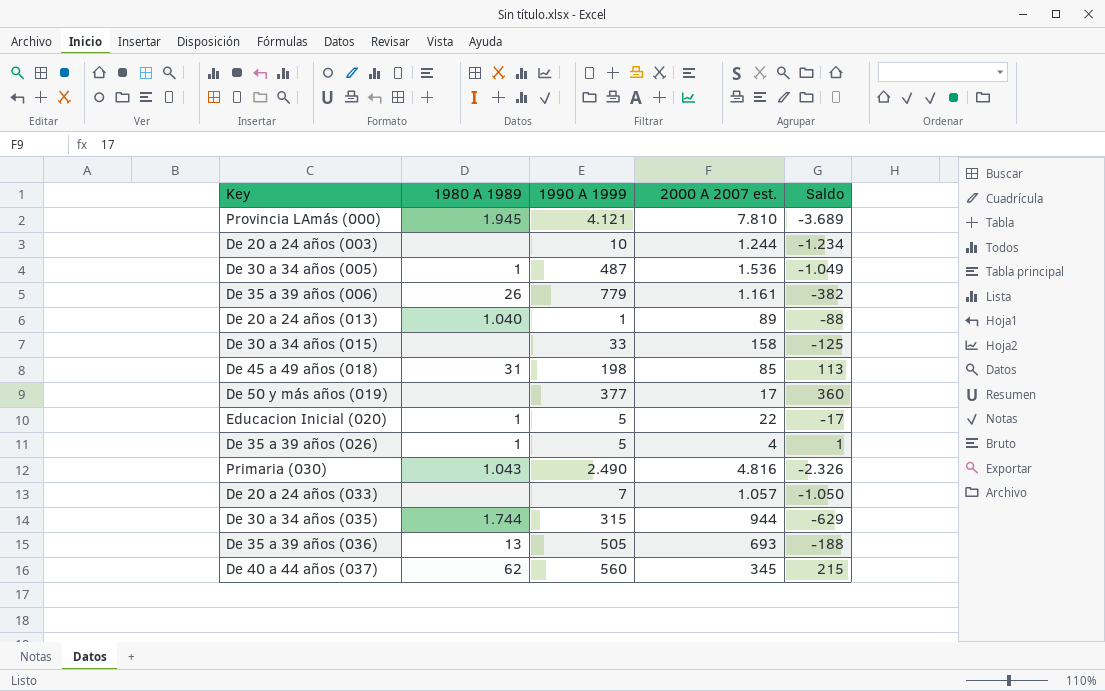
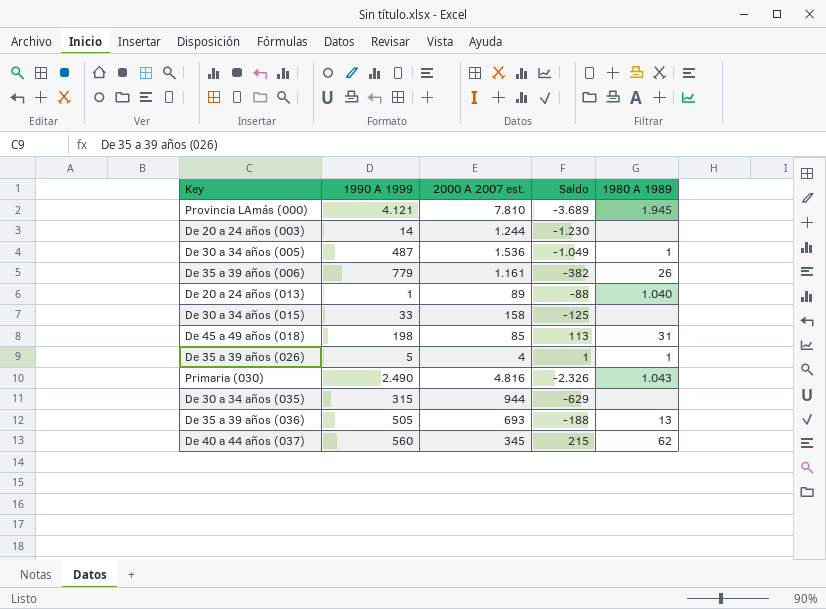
column 1980 A 1989 | position: 2 -> 5
row De 50 y más años (019): none | 377 | 17 | 360 -> none
row Educacion Inicial (020): 1 | 5 | 22 | -17 -> none
row De 20 a 24 años (033): none | 7 | 1.057 | -1.050 -> none
De 20 a 24 años (003) | 1990 A 1999: 10 -> 14
De 20 a 24 años (003) | Saldo: -1.234 -> -1.230
De 30 a 34 años (035) | 1980 A 1989: 1.744 -> none

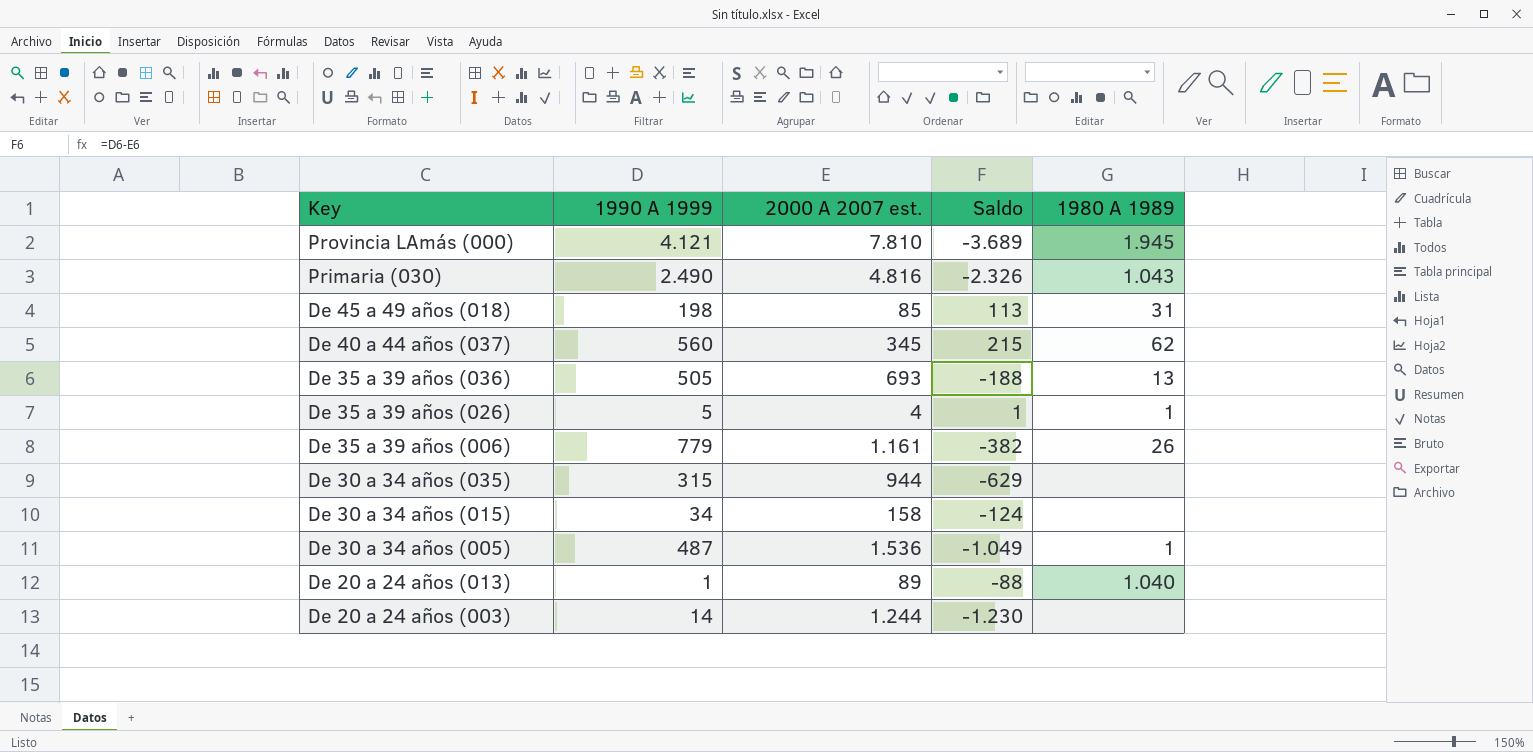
row order: none -> Key descending
De 30 a 34 años (015) | 1990 A 1999: 33 -> 34
De 30 a 34 años (015) | Saldo: -125 -> -124

